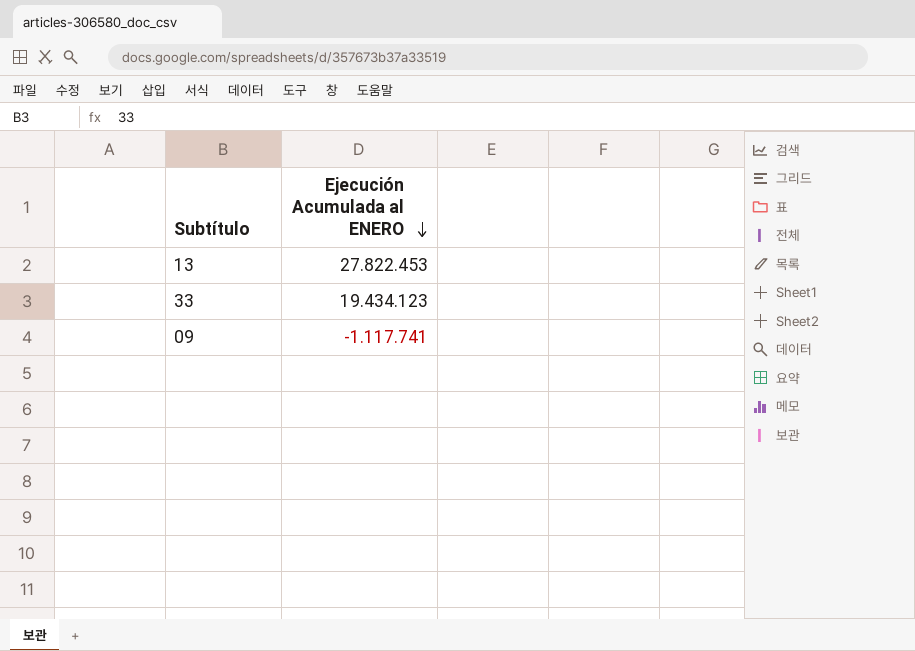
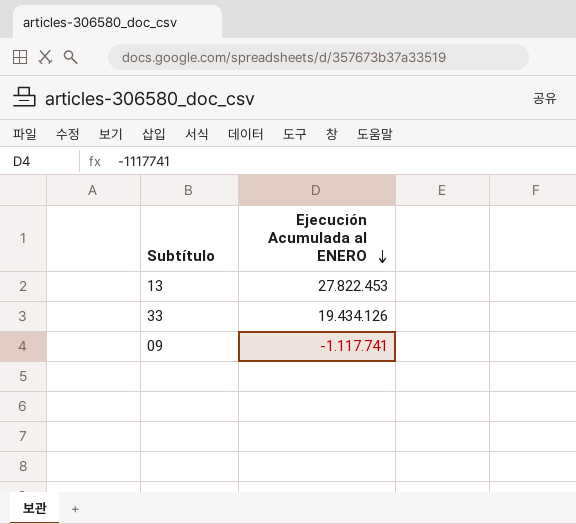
33 | Ejecución Acumulada al ENERO: 19.434.123 -> 19.434.126

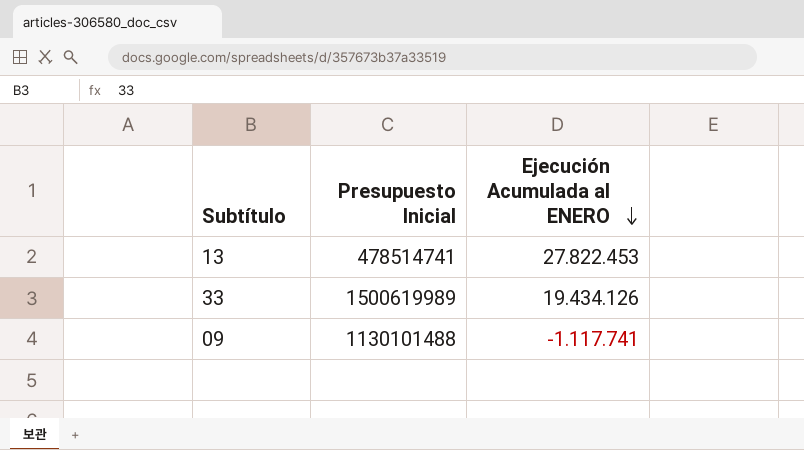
column Presupuesto Inicial | position: none -> 2

